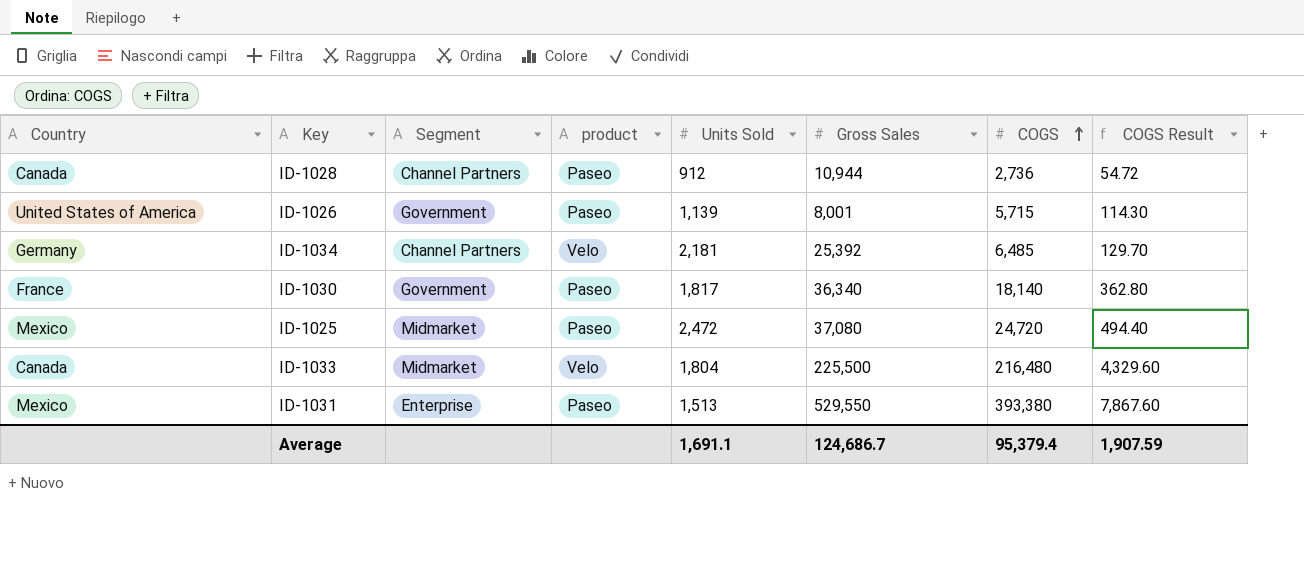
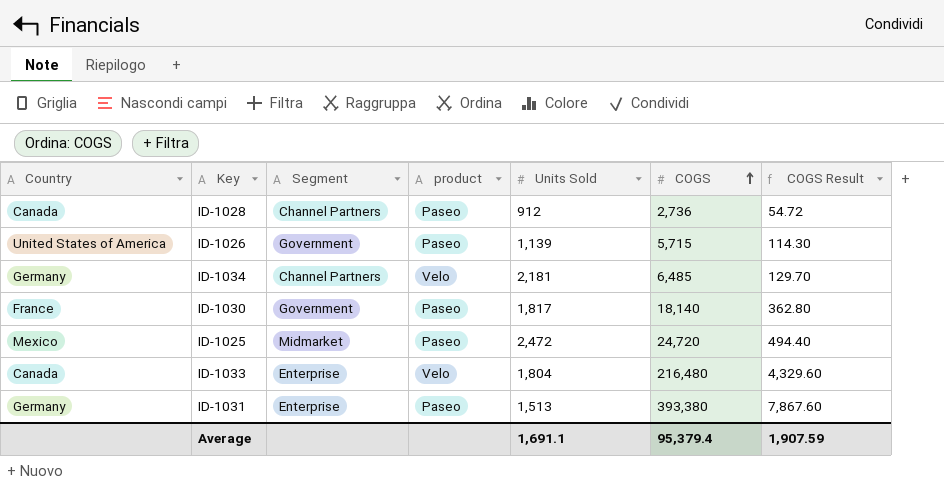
column Gross Sales | position: 6 -> none
ID-1033 | Segment: Midmarket -> Enterprise
ID-1031 | Country: Mexico -> Germany

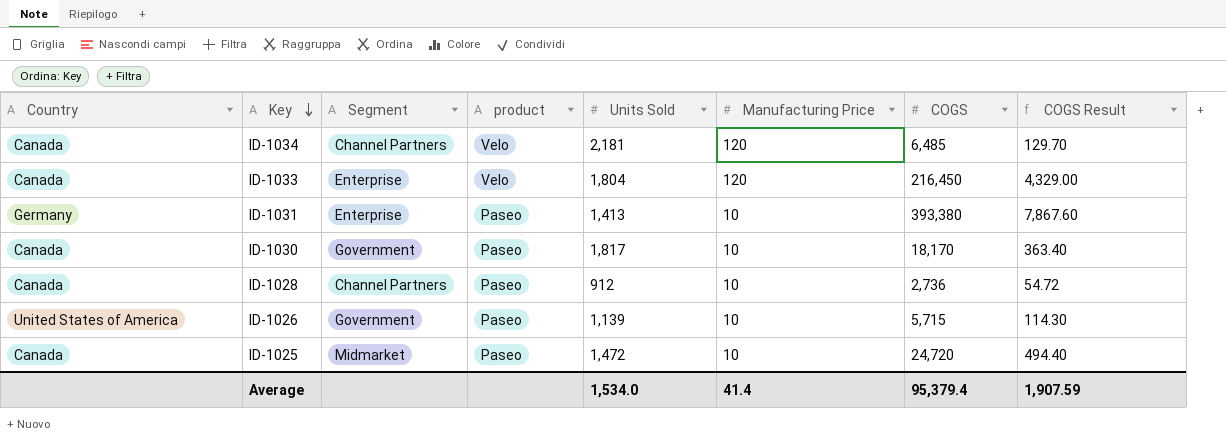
row order: COGS ascending -> Key descending
column Manufacturing Price | position: none -> 6
ID-1034 | Country: Germany -> Canada
ID-1033 | COGS: 216,480 -> 216,450
ID-1033 | COGS Result: 4,329.60 -> 4,329.00
ID-1031 | Units Sold: 1,513 -> 1,413
ID-1030 | Country: France -> Canada
ID-1030 | COGS: 18,140 -> 18,170
ID-1030 | COGS Result: 362.80 -> 363.40
ID-1025 | Country: Mexico -> Canada
ID-1025 | Units Sold: 2,472 -> 1,472
Average | Units Sold: 1,691.1 -> 1,534.0

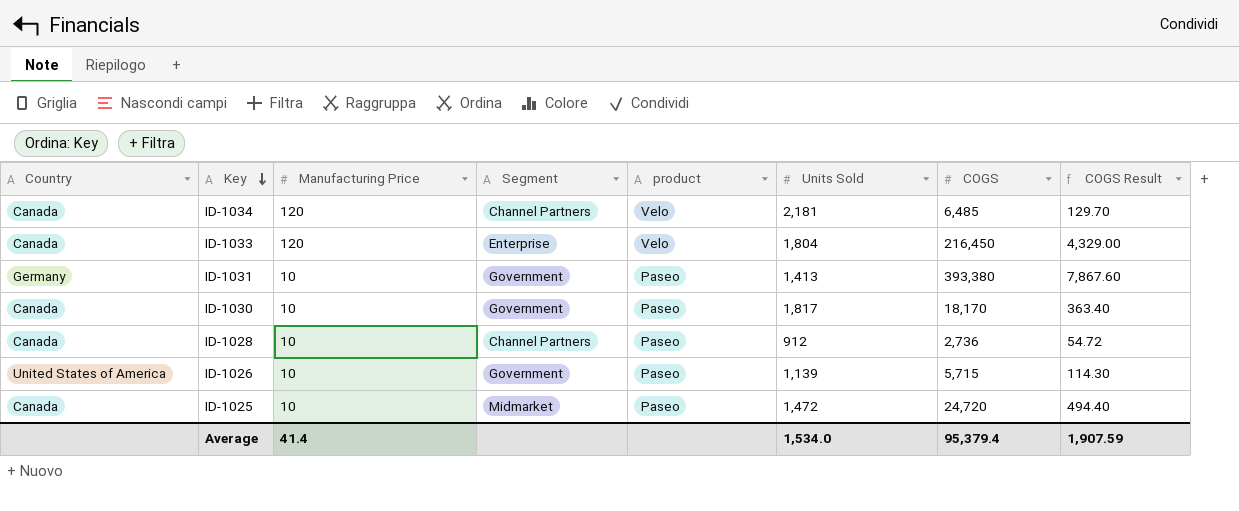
column Manufacturing Price | position: 6 -> 3
ID-1031 | Segment: Enterprise -> Government

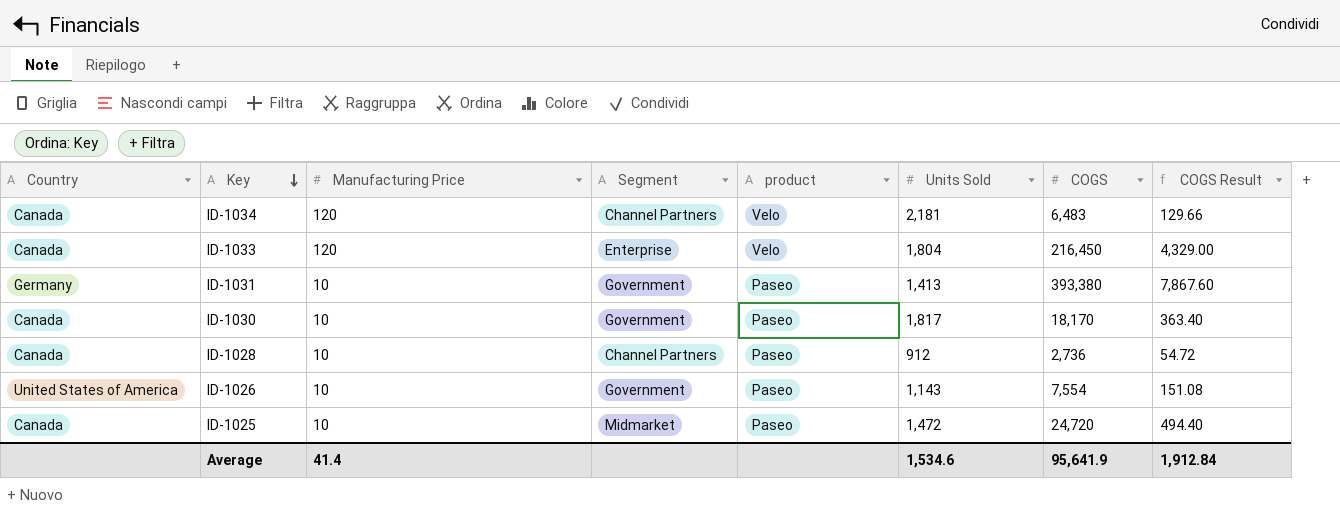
ID-1034 | COGS: 6,485 -> 6,483
ID-1034 | COGS Result: 129.70 -> 129.66
ID-1026 | Units Sold: 1,139 -> 1,143
ID-1026 | COGS: 5,715 -> 7,554
ID-1026 | COGS Result: 114.30 -> 151.08
Average | Units Sold: 1,534.0 -> 1,534.6
Average | COGS: 95,379.4 -> 95,641.9
Average | COGS Result: 1,907.59 -> 1,912.84

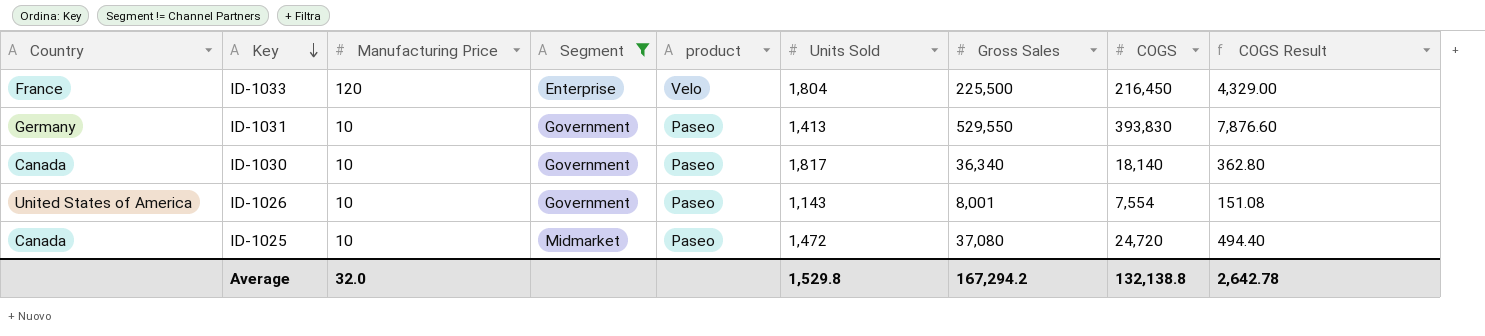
filter: none -> Segment != Channel Partners
column Gross Sales | position: none -> 7
ID-1033 | Country: Canada -> France
ID-1031 | COGS: 393,380 -> 393,830
ID-1031 | COGS Result: 7,867.60 -> 7,876.60
ID-1030 | COGS: 18,170 -> 18,140
ID-1030 | COGS Result: 363.40 -> 362.80
Average | Manufacturing Price: 41.4 -> 32.0
Average | Units Sold: 1,534.6 -> 1,529.8
Average | COGS: 95,641.9 -> 132,138.8
Average | COGS Result: 1,912.84 -> 2,642.78

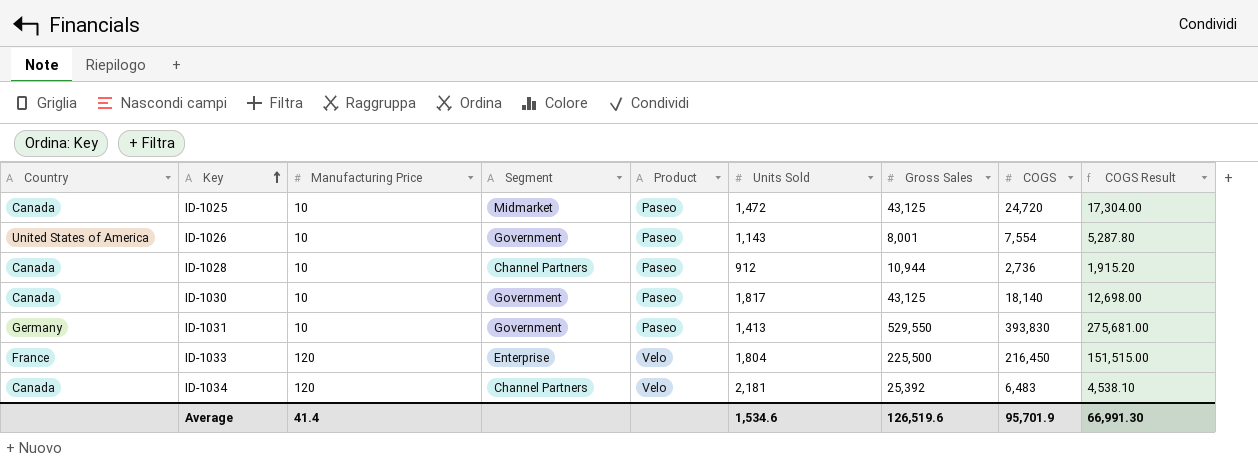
filter: Segment != Channel Partners -> none
row order: Key descending -> Key ascending
column name: product -> Product
column COGS Result | formula: [COGS] * 0.02 -> [COGS] * 0.7
ID-1025 | Gross Sales: 37,080 -> 43,125
ID-1030 | Gross Sales: 36,340 -> 43,125
Average | Manufacturing Price: 32.0 -> 41.4
Average | Units Sold: 1,529.8 -> 1,534.6
Average | Gross Sales: 167,294.2 -> 126,519.6
Average | COGS: 132,138.8 -> 95,701.9
Average | COGS Result: 2,642.78 -> 66,991.30

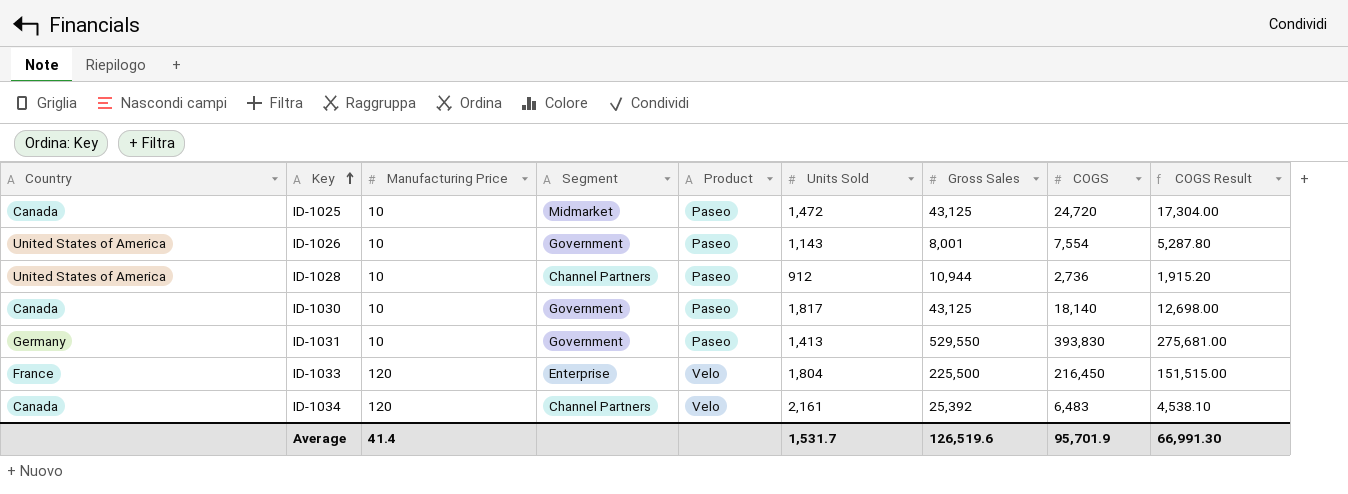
ID-1028 | Country: Canada -> United States of America
ID-1034 | Units Sold: 2,181 -> 2,161
Average | Units Sold: 1,534.6 -> 1,531.7

